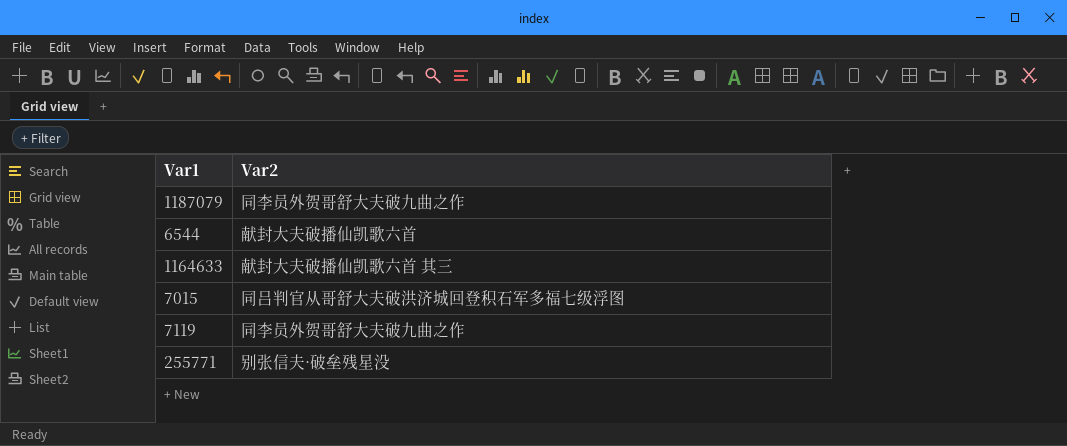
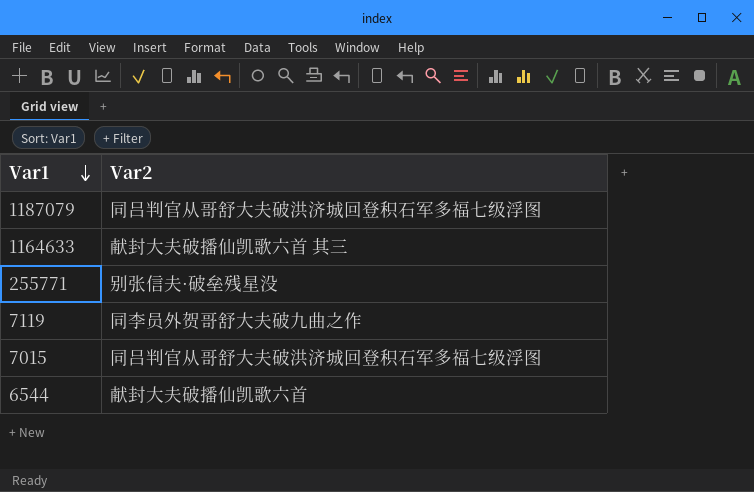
row order: none -> Var1 descending
1187079 | Var2: 同李员外贺哥舒大夫破九曲之作 -> 同吕判官从哥舒大夫破洪济城回登积石军多福七级浮图

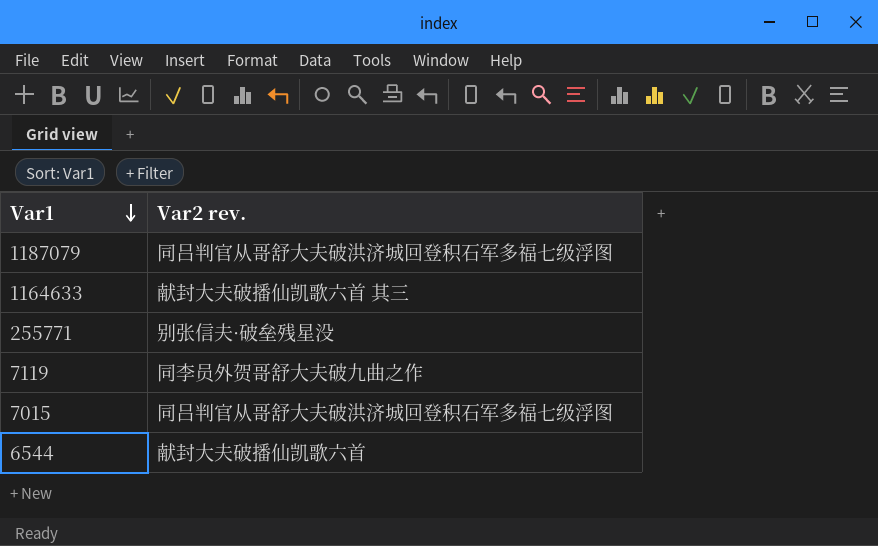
column name: Var2 -> Var2 rev.

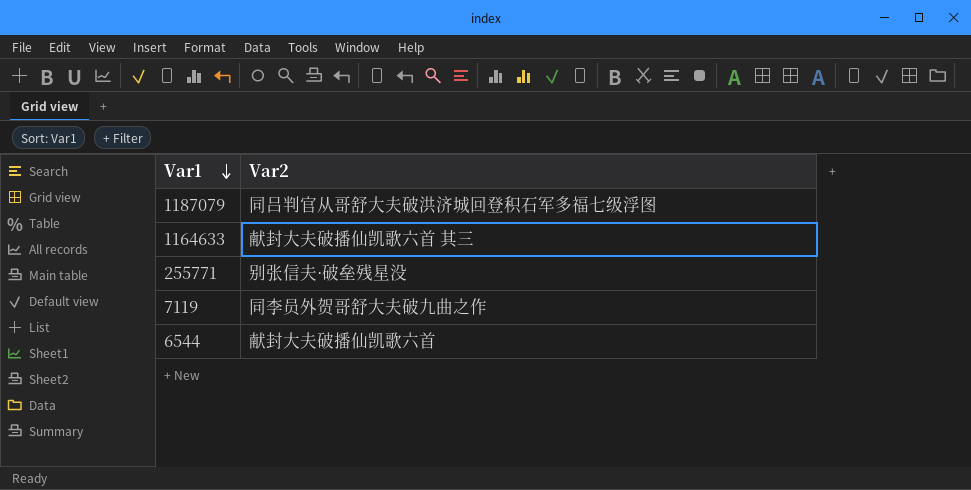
column name: Var2 rev. -> Var2
row 7015: 同吕判官从哥舒大夫破洪济城回登积石军多福七级浮图 -> none

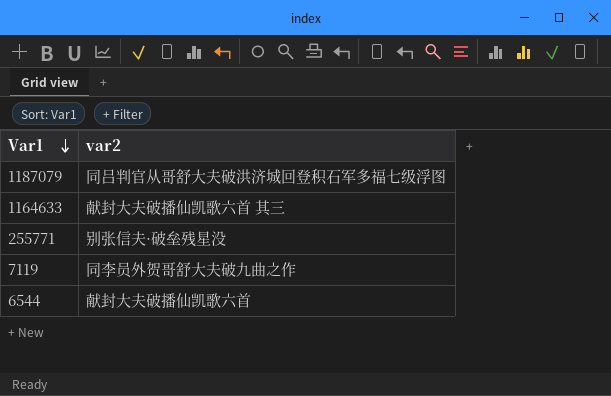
column name: Var2 -> var2

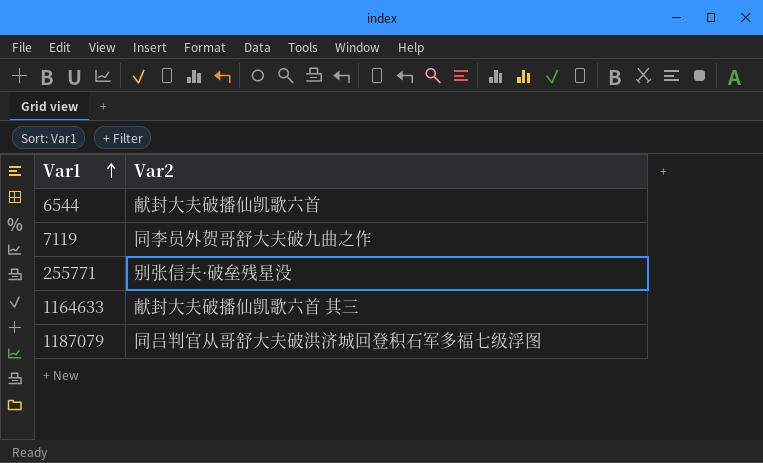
row order: Var1 descending -> Var1 ascending
column name: var2 -> Var2

